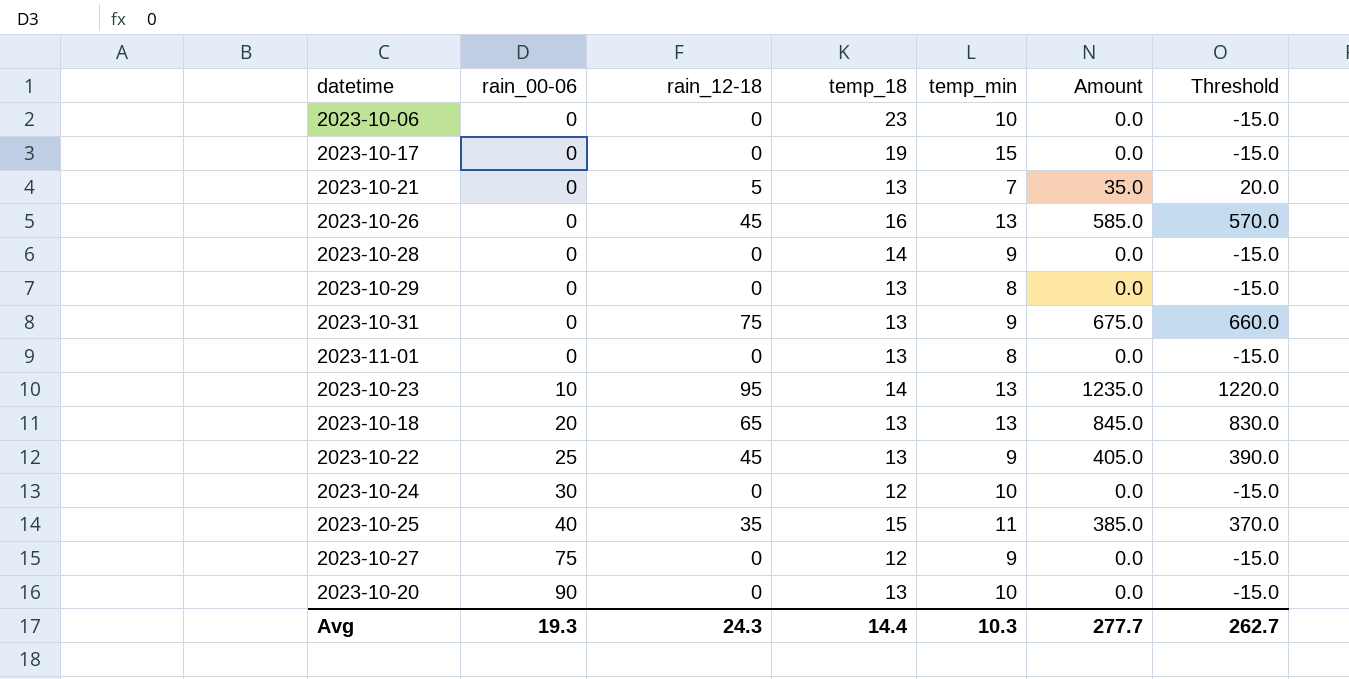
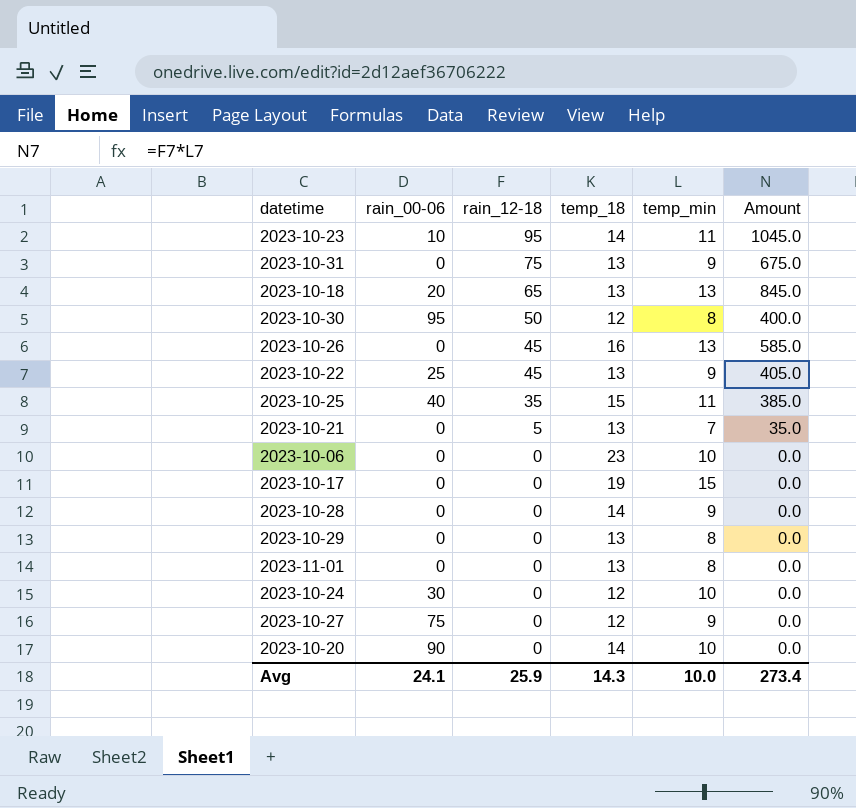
row order: rain_00-06 ascending -> rain_12-18 descending
column Threshold | formula: [Amount] - 15 -> none
2023-10-23 | temp_min: 13 -> 11
2023-10-23 | Amount: 1235.0 -> 1045.0
row 2023-10-30: none -> 95 | 50 | 12 | 8 | 400.0
2023-10-20 | temp_18: 13 -> 14
Avg | rain_00-06: 19.3 -> 24.1
Avg | rain_12-18: 24.3 -> 25.9
Avg | temp_18: 14.4 -> 14.3
Avg | temp_min: 10.3 -> 10.0
Avg | Amount: 277.7 -> 273.4

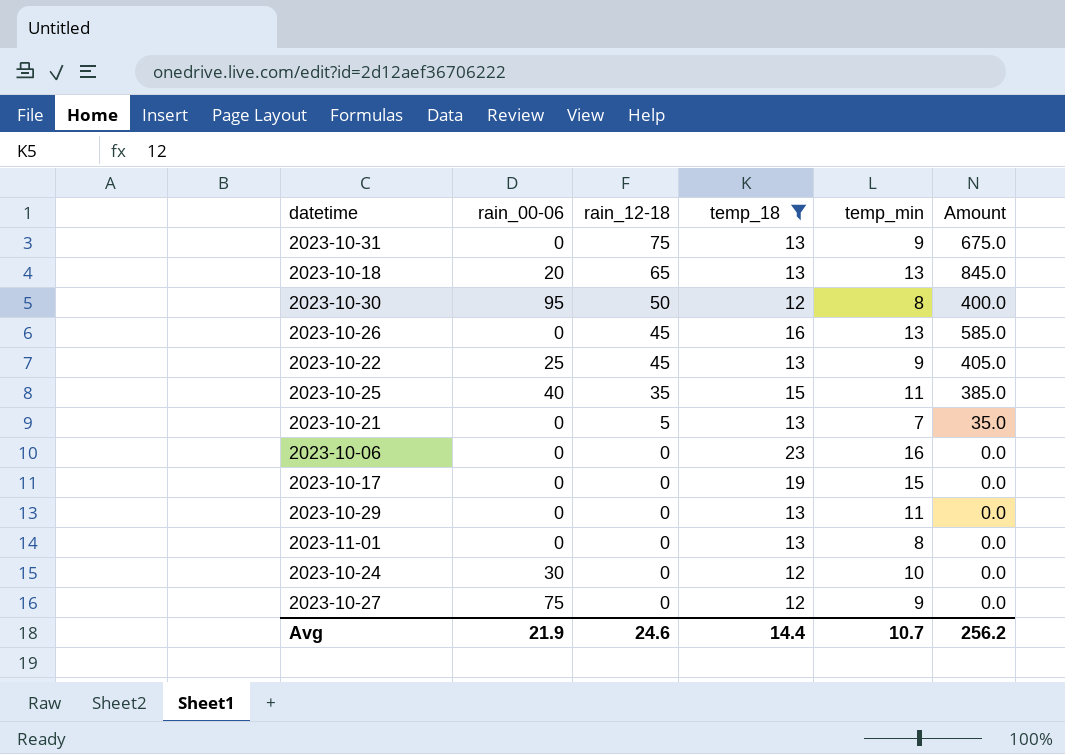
filter: none -> temp_18 != 14
2023-10-06 | temp_min: 10 -> 16
2023-10-29 | temp_min: 8 -> 11
Avg | rain_00-06: 24.1 -> 21.9
Avg | rain_12-18: 25.9 -> 24.6
Avg | temp_18: 14.3 -> 14.4
Avg | temp_min: 10.0 -> 10.7
Avg | Amount: 273.4 -> 256.2

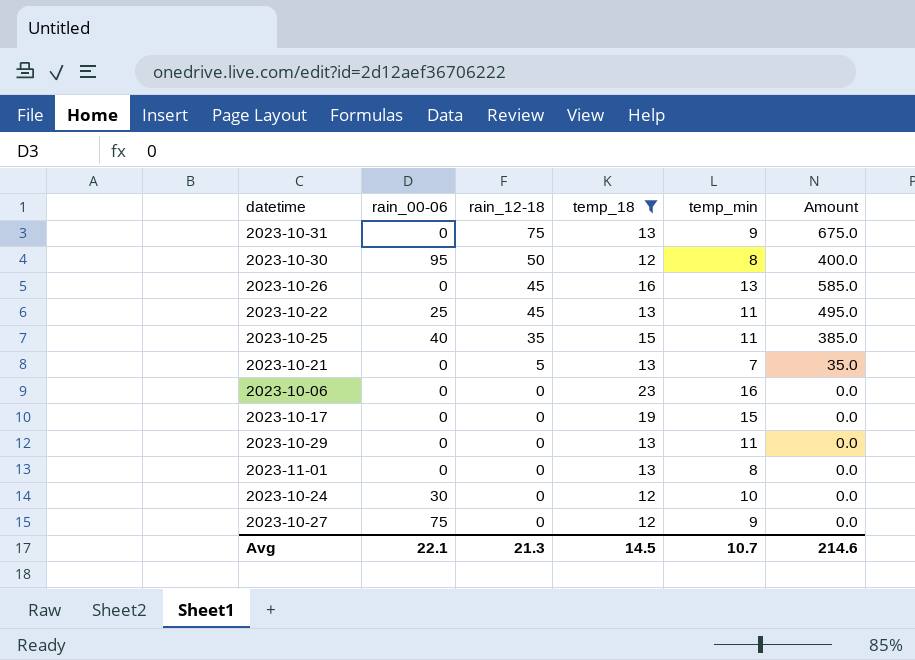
row 2023-10-18: 20 | 65 | 13 | 13 | 845.0 -> none
2023-10-22 | temp_min: 9 -> 11
2023-10-22 | Amount: 405.0 -> 495.0
Avg | rain_00-06: 21.9 -> 22.1
Avg | rain_12-18: 24.6 -> 21.3
Avg | temp_18: 14.4 -> 14.5
Avg | Amount: 256.2 -> 214.6

